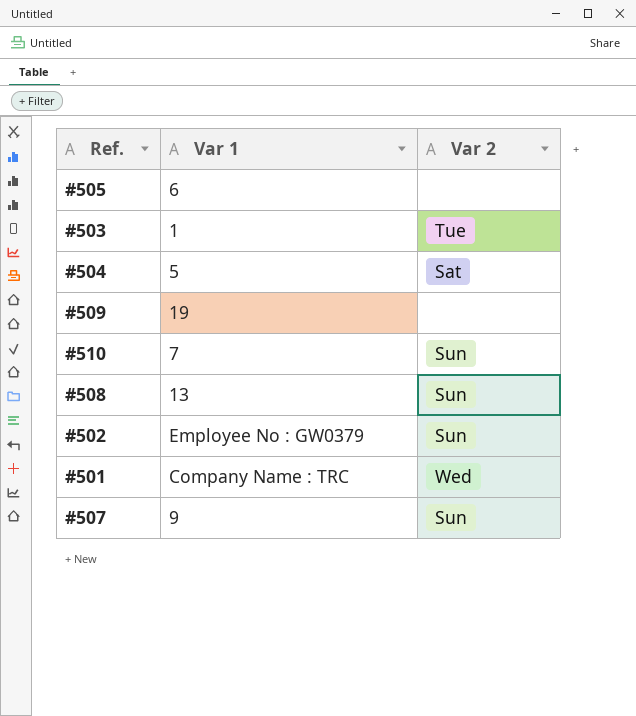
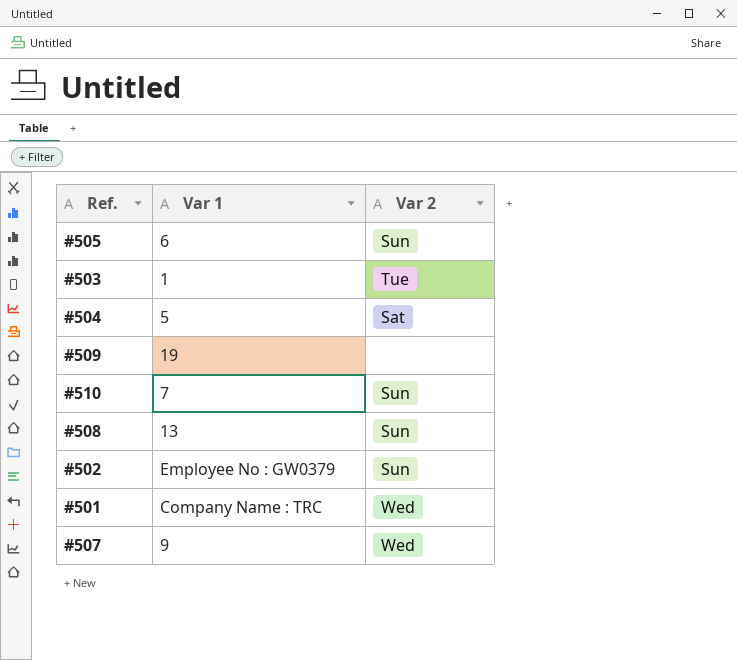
#505 | Var 2: none -> Sun
#507 | Var 2: Sun -> Wed

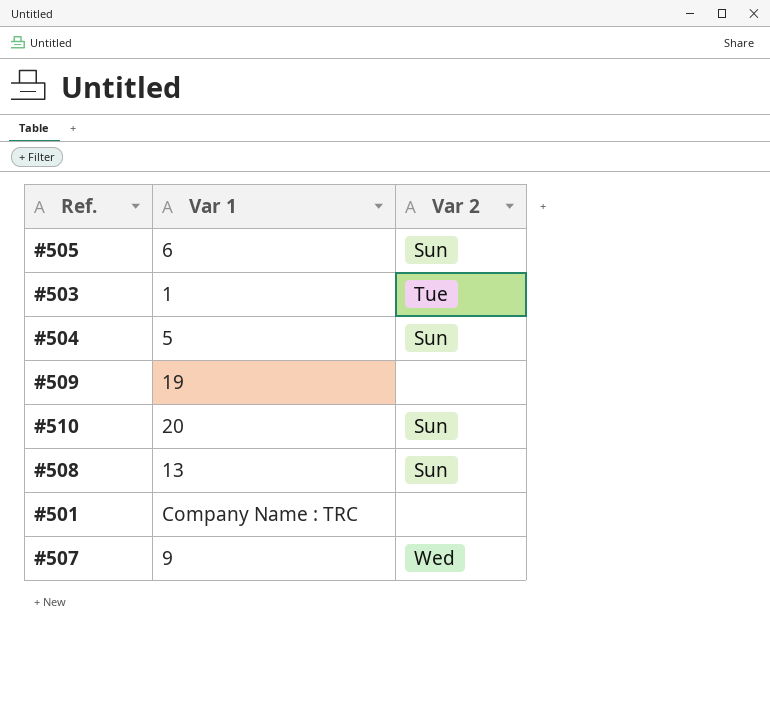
row #502: Employee No : GW0379 | Sun -> none
#504 | Var 2: Sat -> Sun
#510 | Var 1: 7 -> 20
#501 | Var 2: Wed -> none

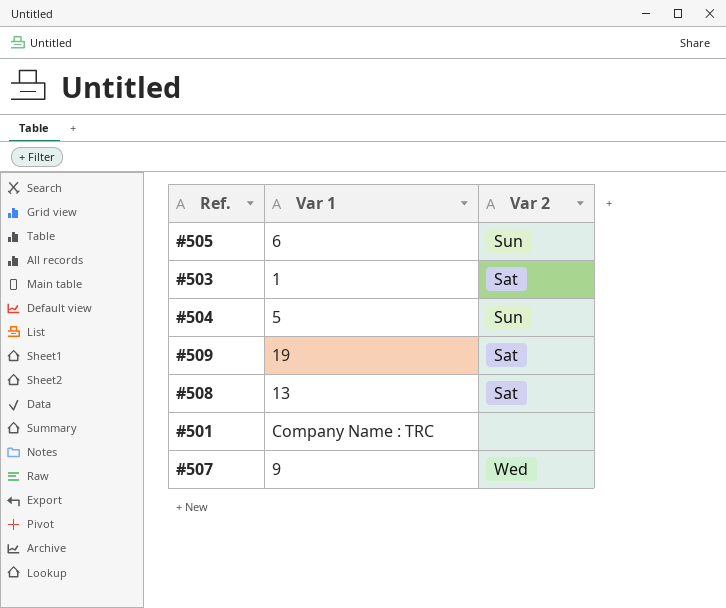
row #510: 20 | Sun -> none
#503 | Var 2: Tue -> Sat
#509 | Var 2: none -> Sat
#508 | Var 2: Sun -> Sat

